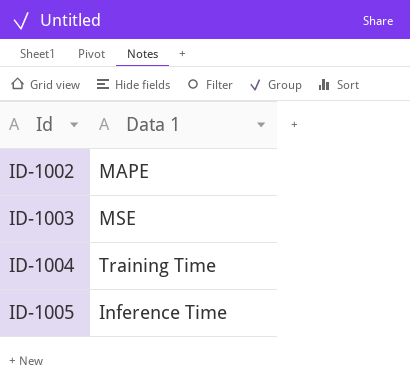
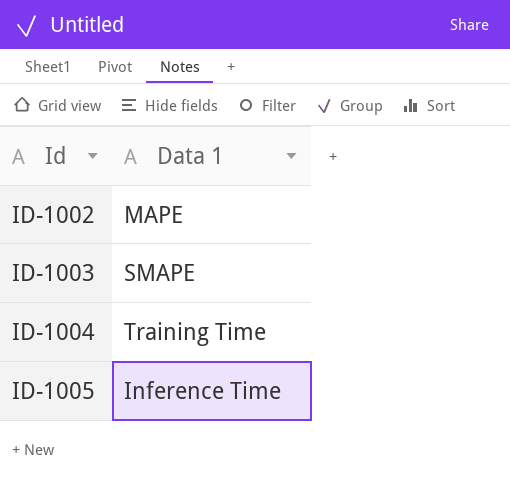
ID-1003 | Data 1: MSE -> SMAPE

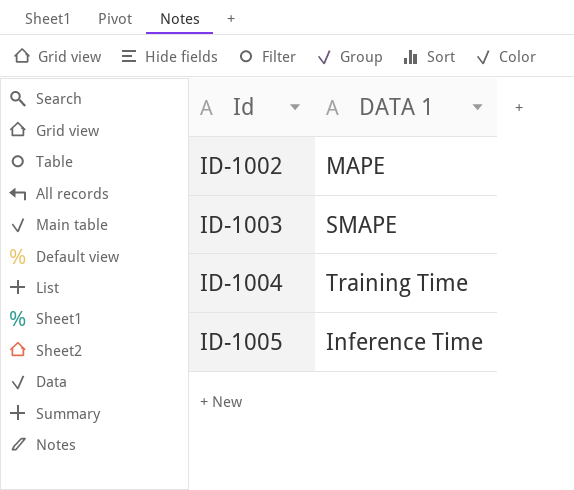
column name: Data 1 -> DATA 1

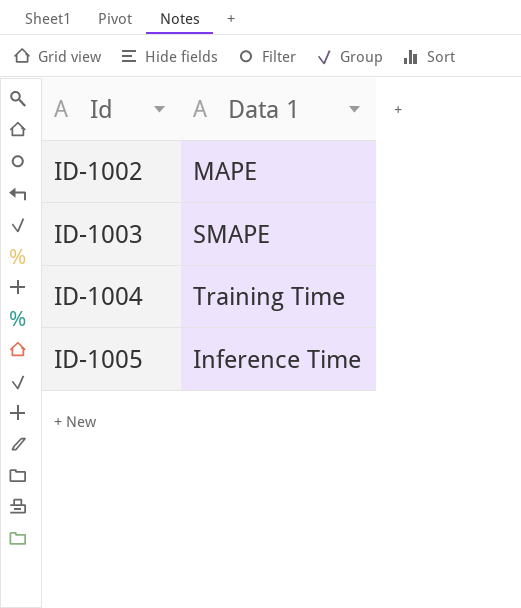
column name: DATA 1 -> Data 1

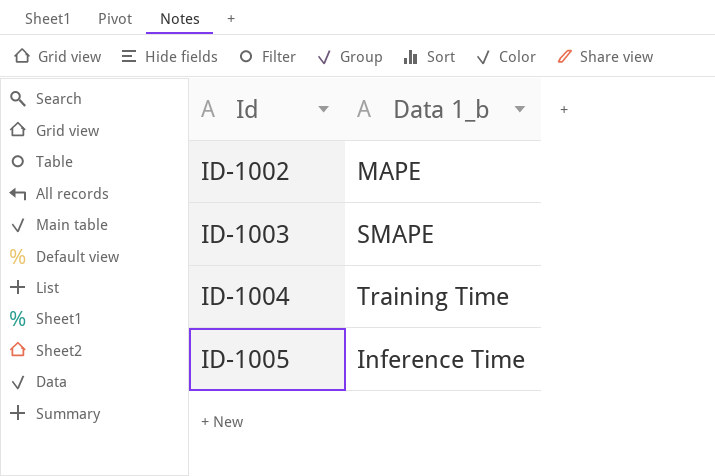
column name: Data 1 -> Data 1_b

